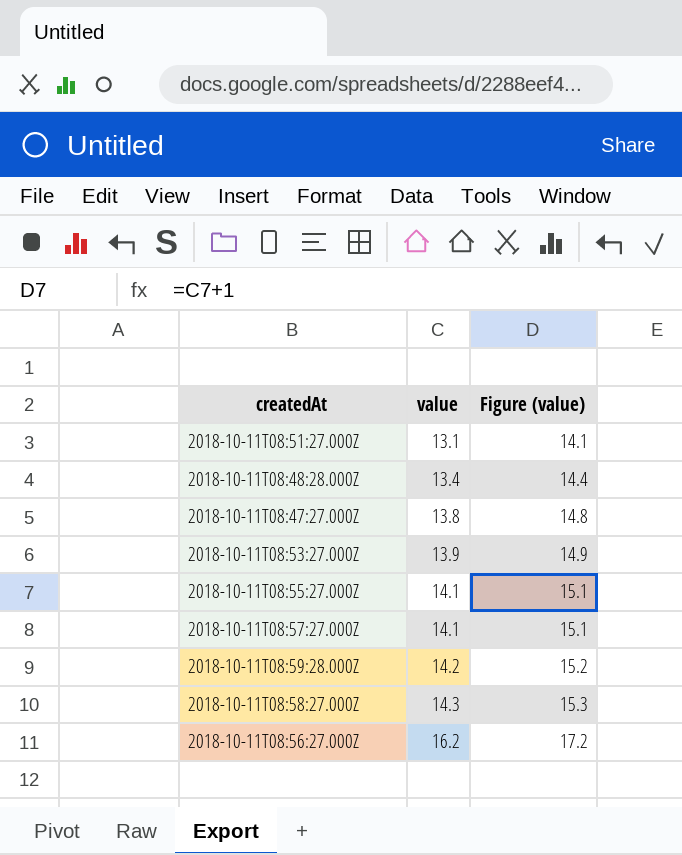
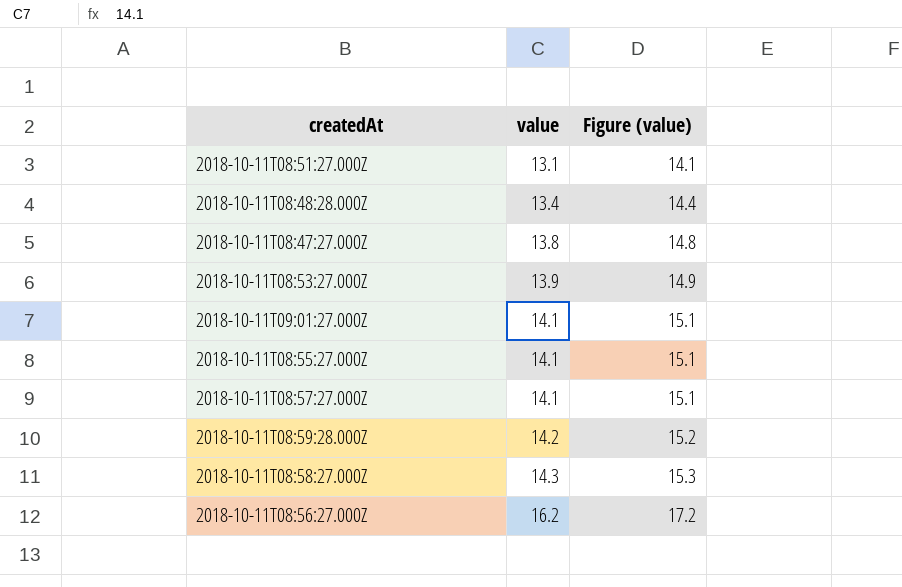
row 2018-10-11T09:01:27.000Z: none -> 14.1 | 15.1

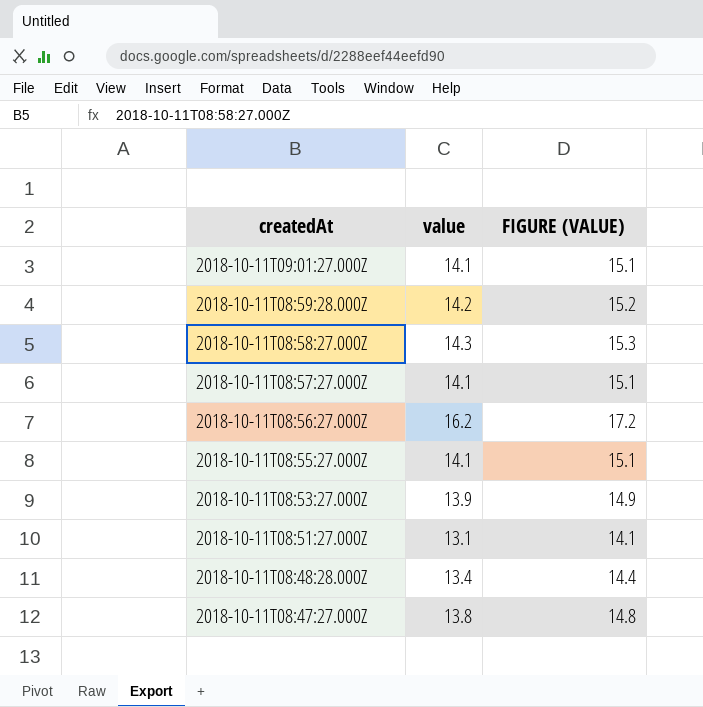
row order: value ascending -> createdAt descending
column name: Figure (value) -> FIGURE (VALUE)

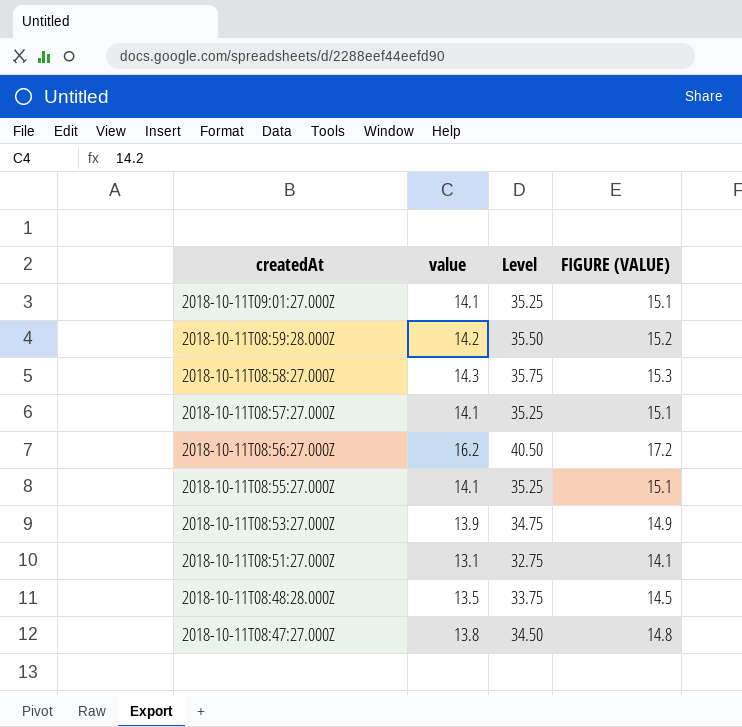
column Level | formula: none -> [value] * 2.5
2018-10-11T08:48:28.000Z | value: 13.4 -> 13.5
2018-10-11T08:48:28.000Z | FIGURE (VALUE): 14.4 -> 14.5

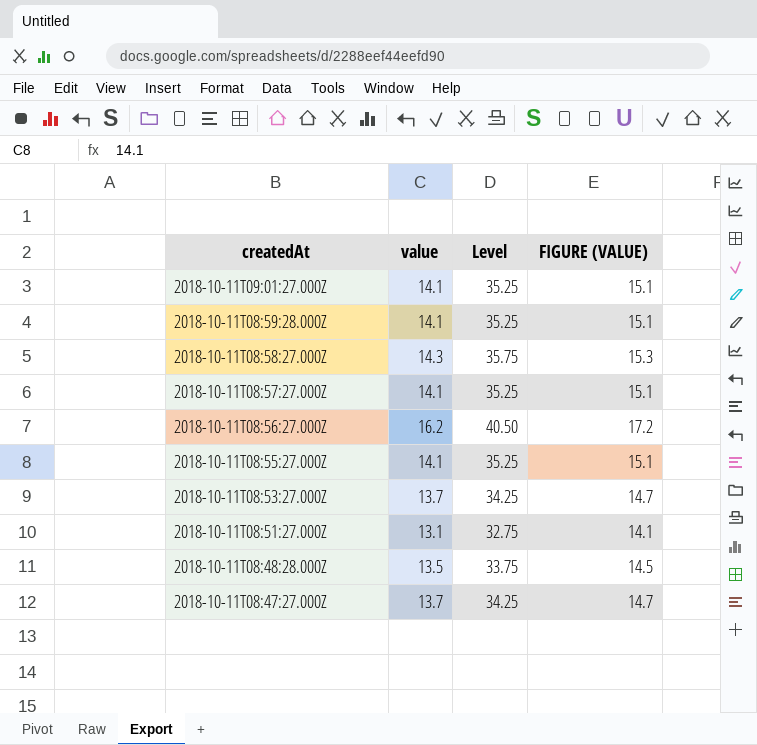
2018-10-11T08:59:28.000Z | value: 14.2 -> 14.1
2018-10-11T08:59:28.000Z | Level: 35.50 -> 35.25
2018-10-11T08:59:28.000Z | FIGURE (VALUE): 15.2 -> 15.1
2018-10-11T08:53:27.000Z | value: 13.9 -> 13.7
2018-10-11T08:53:27.000Z | Level: 34.75 -> 34.25
2018-10-11T08:53:27.000Z | FIGURE (VALUE): 14.9 -> 14.7
2018-10-11T08:47:27.000Z | value: 13.8 -> 13.7
2018-10-11T08:47:27.000Z | Level: 34.50 -> 34.25
2018-10-11T08:47:27.000Z | FIGURE (VALUE): 14.8 -> 14.7

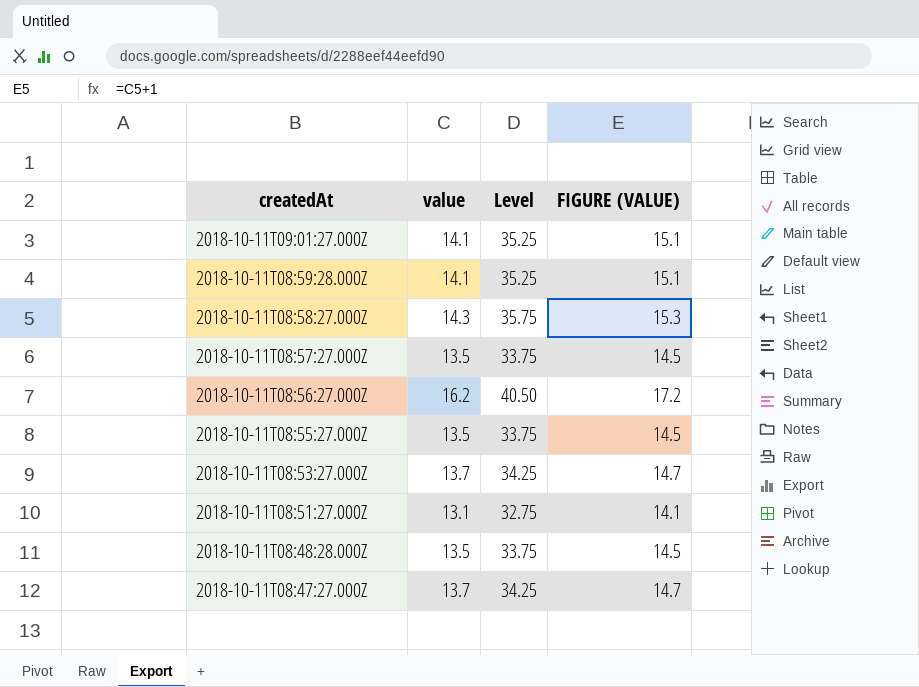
2018-10-11T08:57:27.000Z | value: 14.1 -> 13.5
2018-10-11T08:57:27.000Z | Level: 35.25 -> 33.75
2018-10-11T08:57:27.000Z | FIGURE (VALUE): 15.1 -> 14.5
2018-10-11T08:55:27.000Z | value: 14.1 -> 13.5
2018-10-11T08:55:27.000Z | Level: 35.25 -> 33.75
2018-10-11T08:55:27.000Z | FIGURE (VALUE): 15.1 -> 14.5

